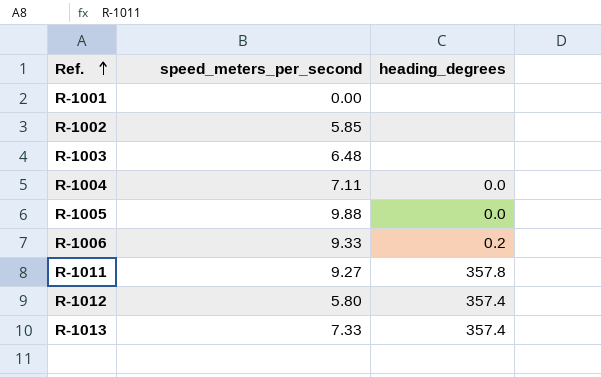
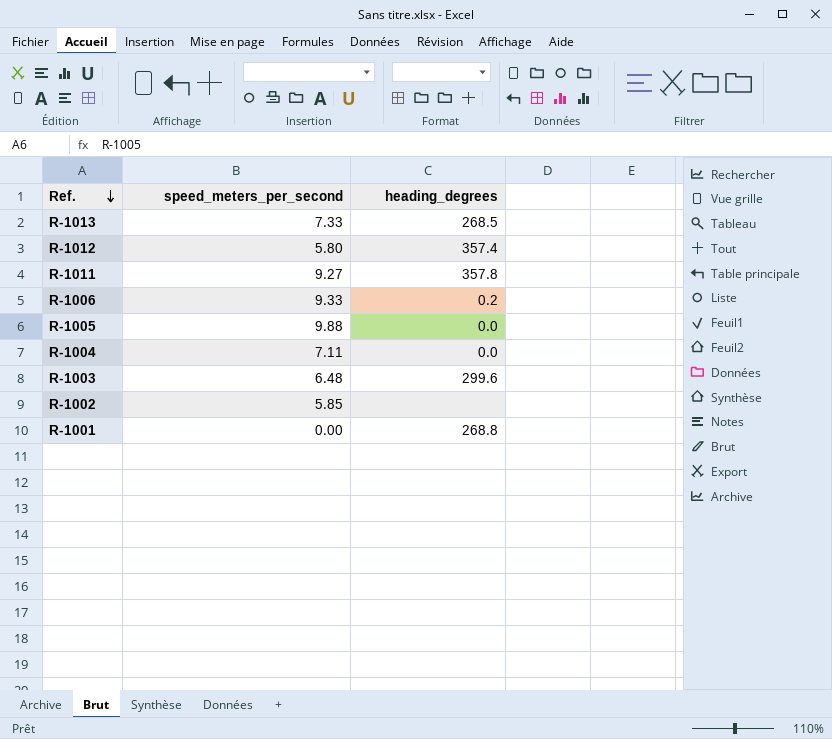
row order: Ref. ascending -> Ref. descending
R-1013 | heading_degrees: 357.4 -> 268.5
R-1003 | heading_degrees: none -> 299.6
R-1001 | heading_degrees: none -> 268.8

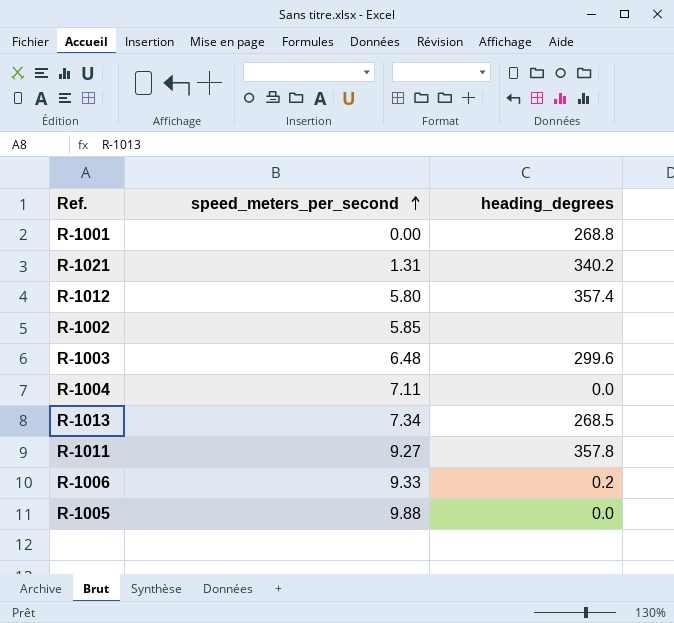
row order: Ref. descending -> speed_meters_per_second ascending
row R-1021: none -> 1.31 | 340.2
R-1013 | speed_meters_per_second: 7.33 -> 7.34

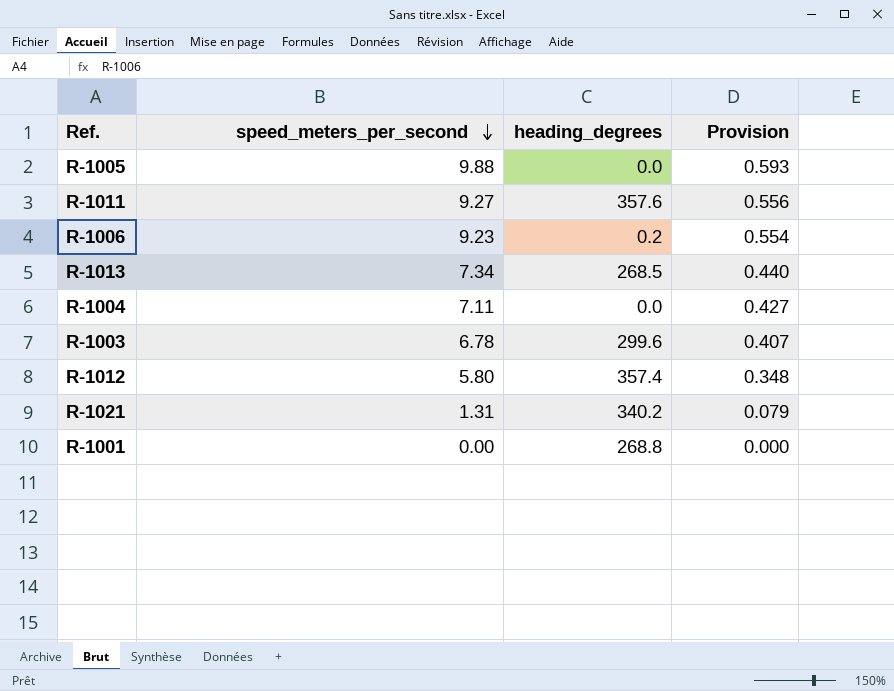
row order: speed_meters_per_second ascending -> speed_meters_per_second descending
column Provision | formula: none -> [speed_meters_per_second] * 0.06
row R-1002: 5.85 | none -> none
R-1011 | heading_degrees: 357.8 -> 357.6
R-1006 | speed_meters_per_second: 9.33 -> 9.23
R-1003 | speed_meters_per_second: 6.48 -> 6.78

